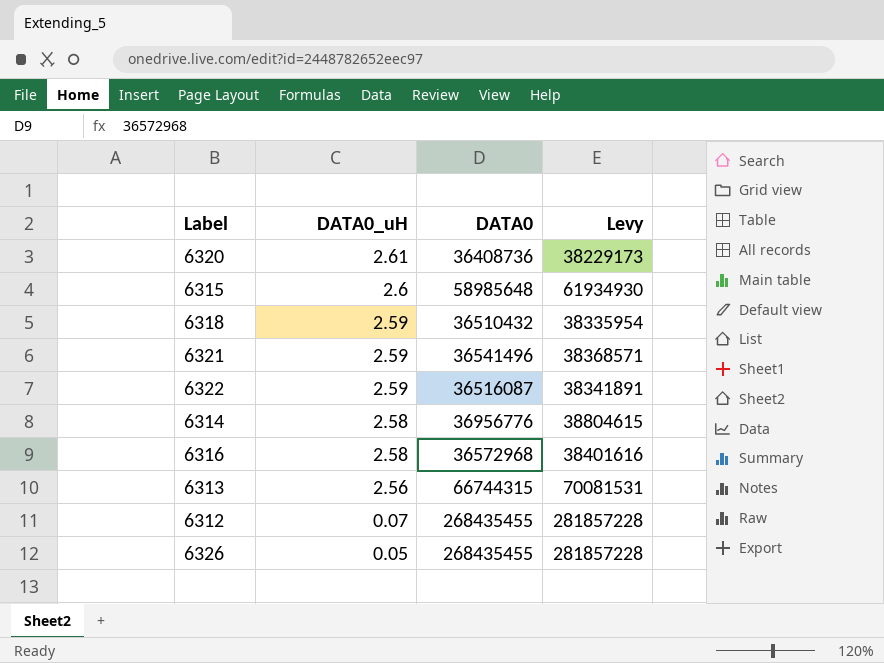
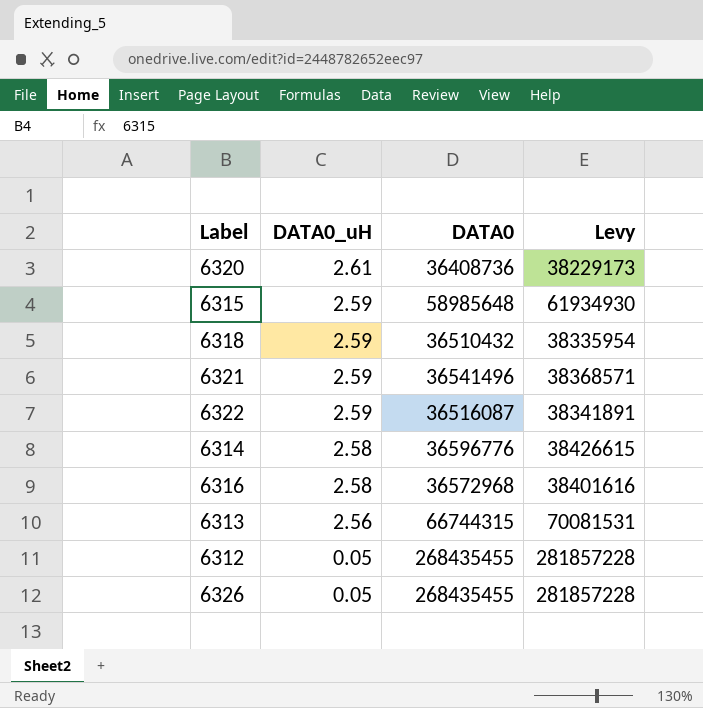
6315 | DATA0_uH: 2.6 -> 2.59
6314 | DATA0: 36956776 -> 36596776
6314 | Levy: 38804615 -> 38426615
6312 | DATA0_uH: 0.07 -> 0.05

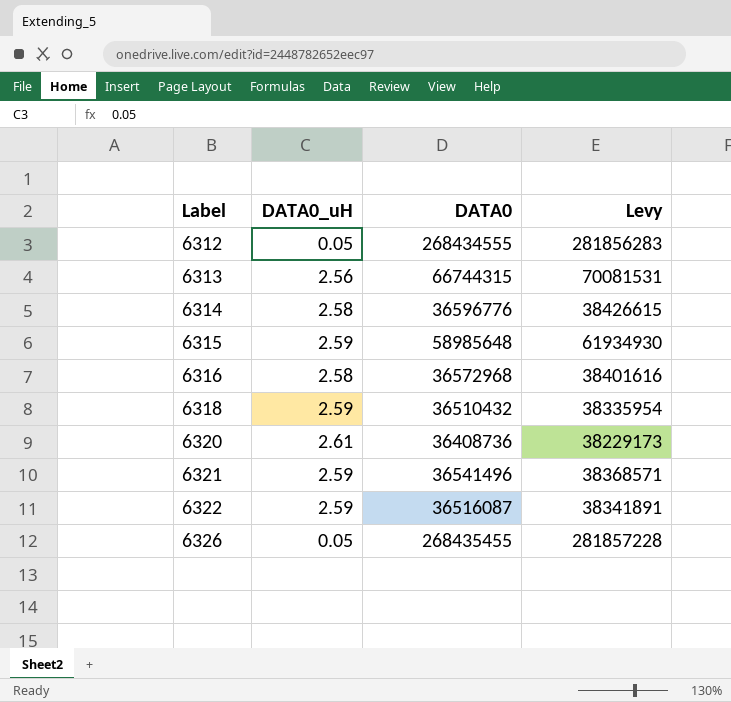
row order: DATA0_uH descending -> Label ascending
6312 | DATA0: 268435455 -> 268434555
6312 | Levy: 281857228 -> 281856283

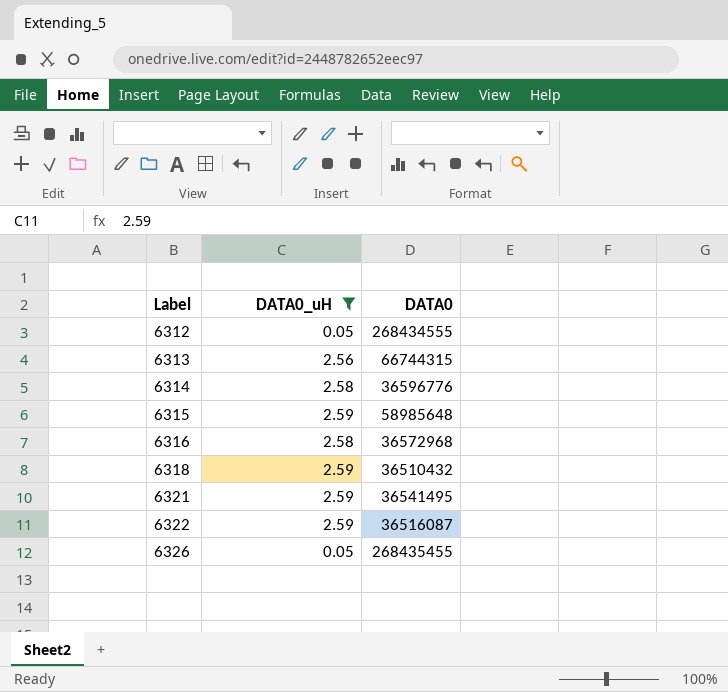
filter: none -> DATA0_uH != 2.61
column Levy | formula: [DATA0] * 1.05 -> none
6321 | DATA0: 36541496 -> 36541495

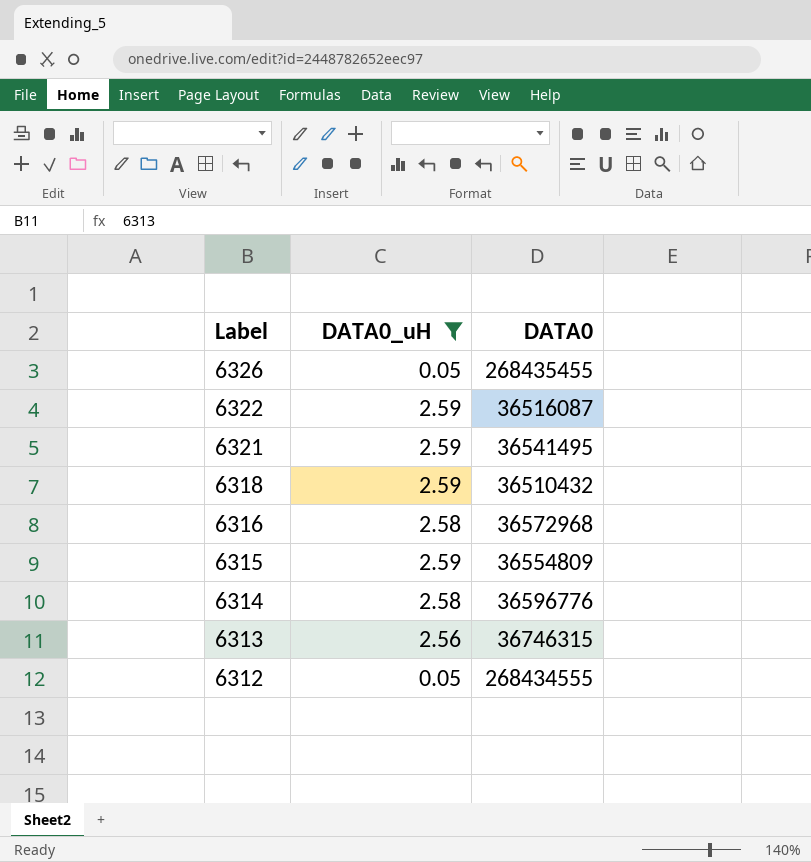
row order: Label ascending -> Label descending
6315 | DATA0: 58985648 -> 36554809
6313 | DATA0: 66744315 -> 36746315

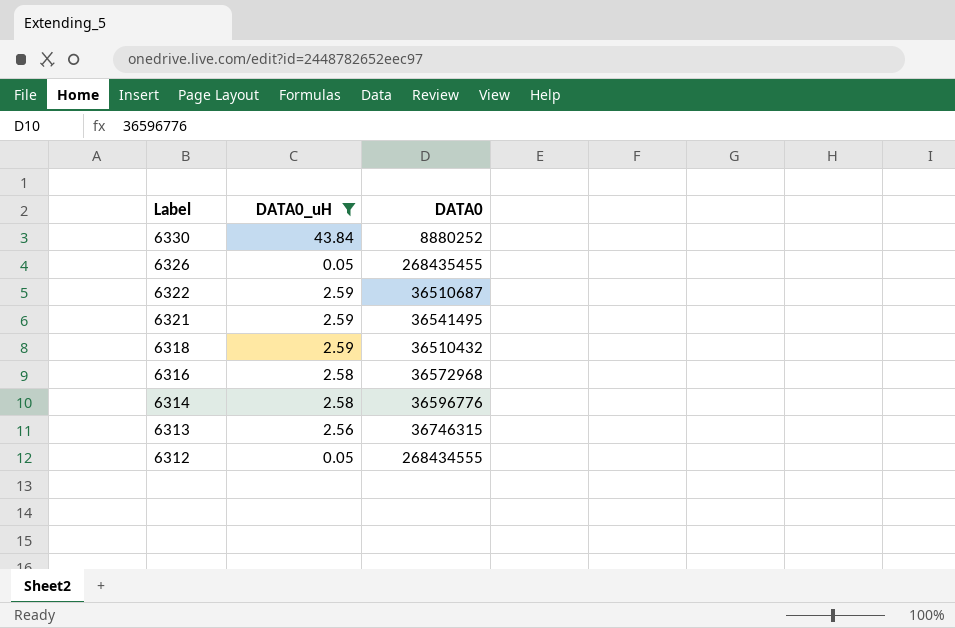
row 6315: 2.59 | 36554809 -> none
row 6330: none -> 43.84 | 8880252
6322 | DATA0: 36516087 -> 36510687

